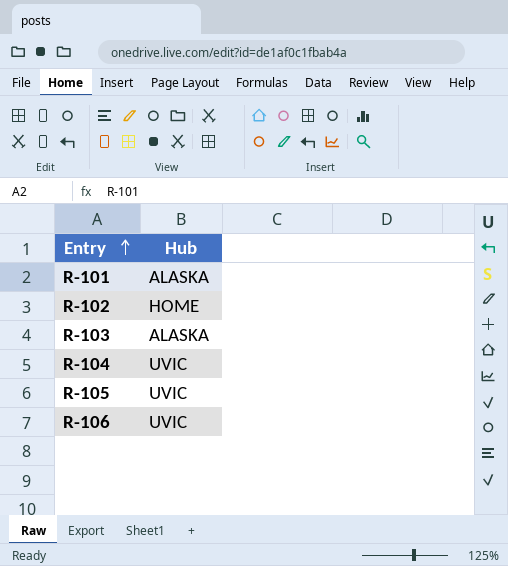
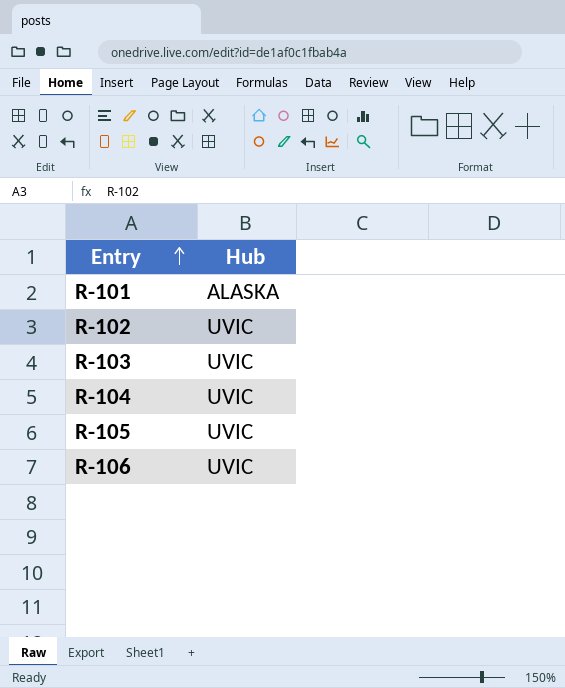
R-102 | Hub: HOME -> UVIC
R-103 | Hub: ALASKA -> UVIC

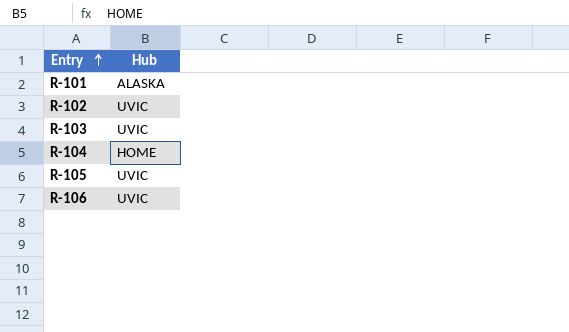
R-104 | Hub: UVIC -> HOME

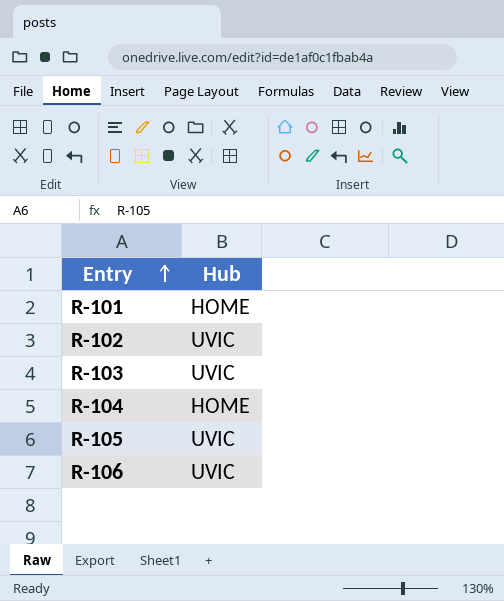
R-101 | Hub: ALASKA -> HOME

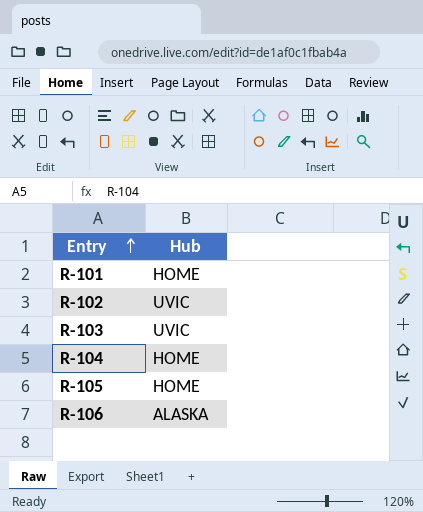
R-105 | Hub: UVIC -> HOME
R-106 | Hub: UVIC -> ALASKA

